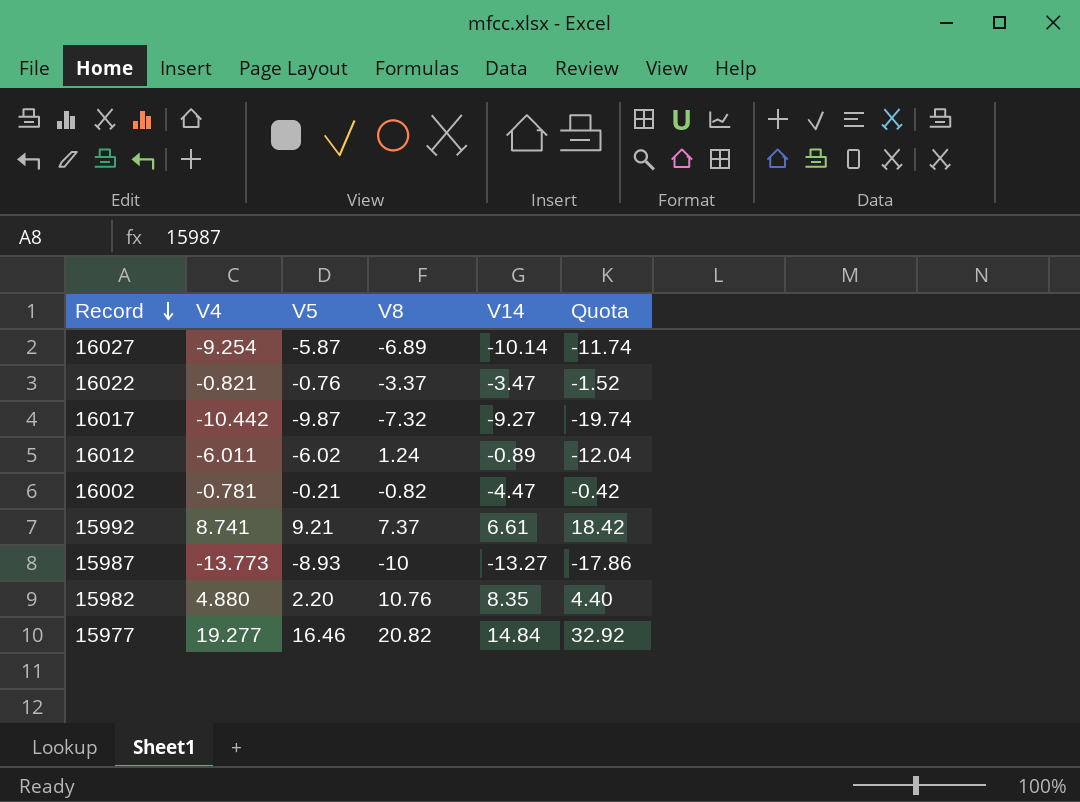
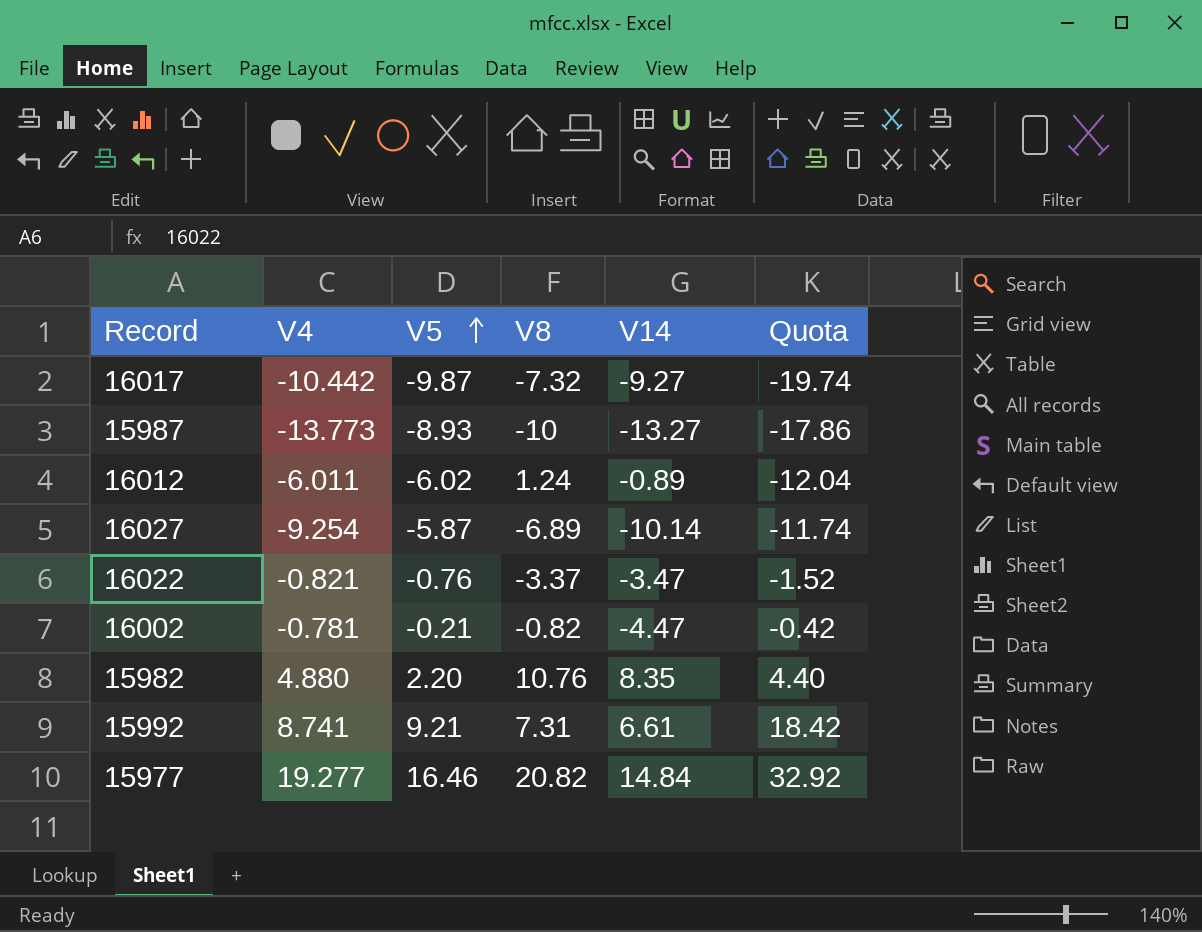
row order: Record descending -> V5 ascending
15992 | V8: 7.37 -> 7.31

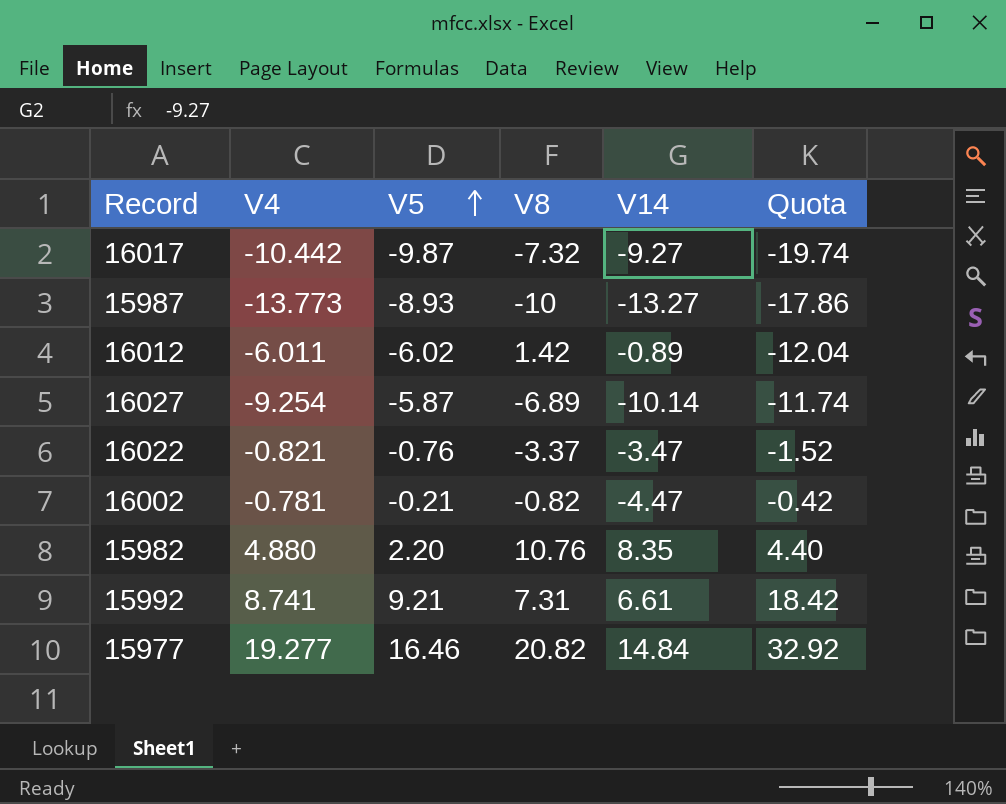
16012 | V8: 1.24 -> 1.42

